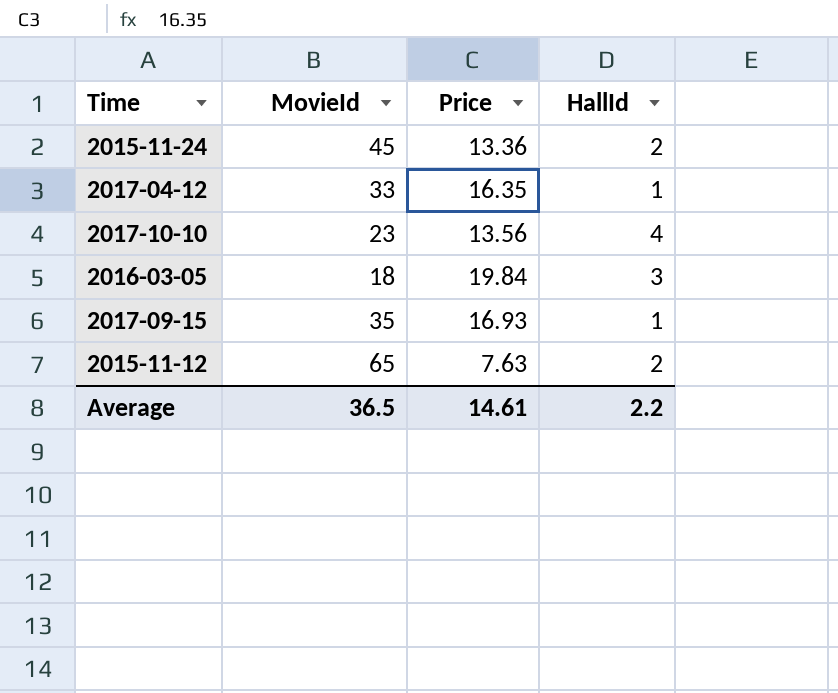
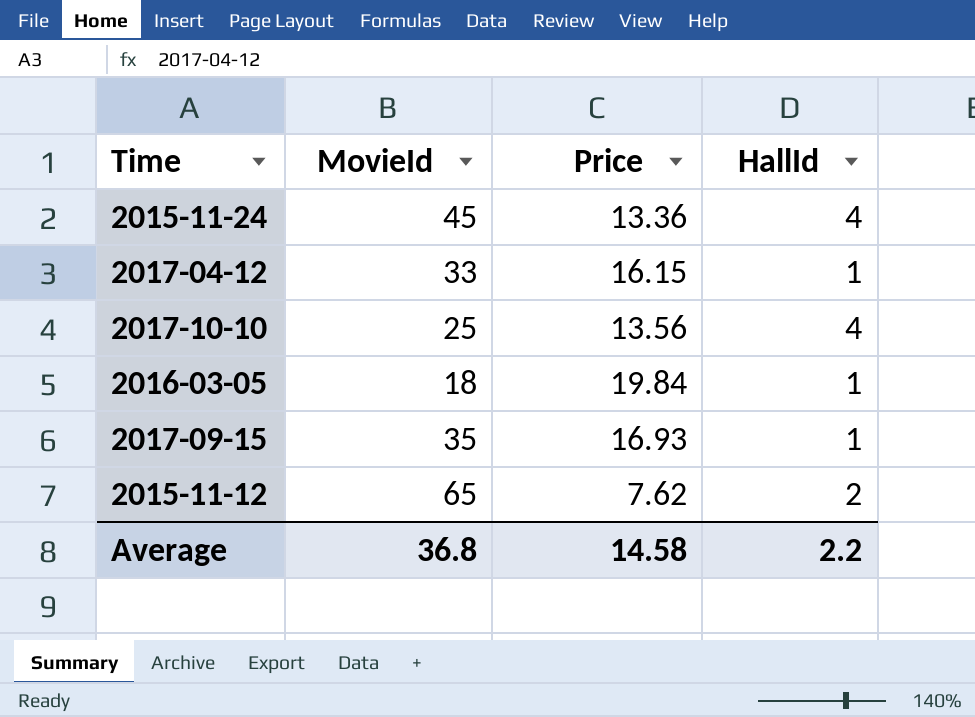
2015-11-24 | HallId: 2 -> 4
2017-04-12 | Price: 16.35 -> 16.15
2017-10-10 | MovieId: 23 -> 25
2016-03-05 | HallId: 3 -> 1
2015-11-12 | Price: 7.63 -> 7.62
Average | MovieId: 36.5 -> 36.8
Average | Price: 14.61 -> 14.58

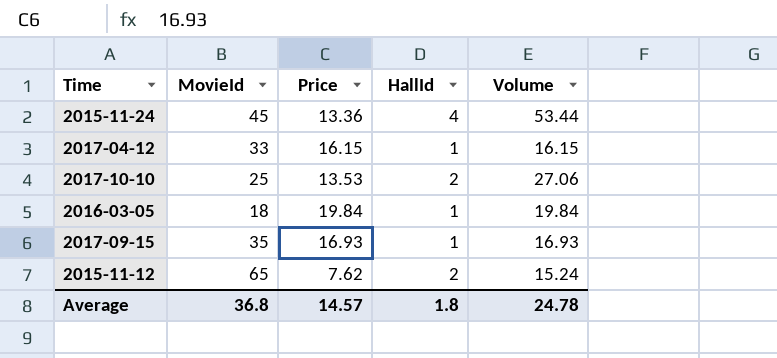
column Volume | formula: none -> [Price] * [HallId]
2017-10-10 | Price: 13.56 -> 13.53
2017-10-10 | HallId: 4 -> 2
Average | Price: 14.58 -> 14.57
Average | HallId: 2.2 -> 1.8

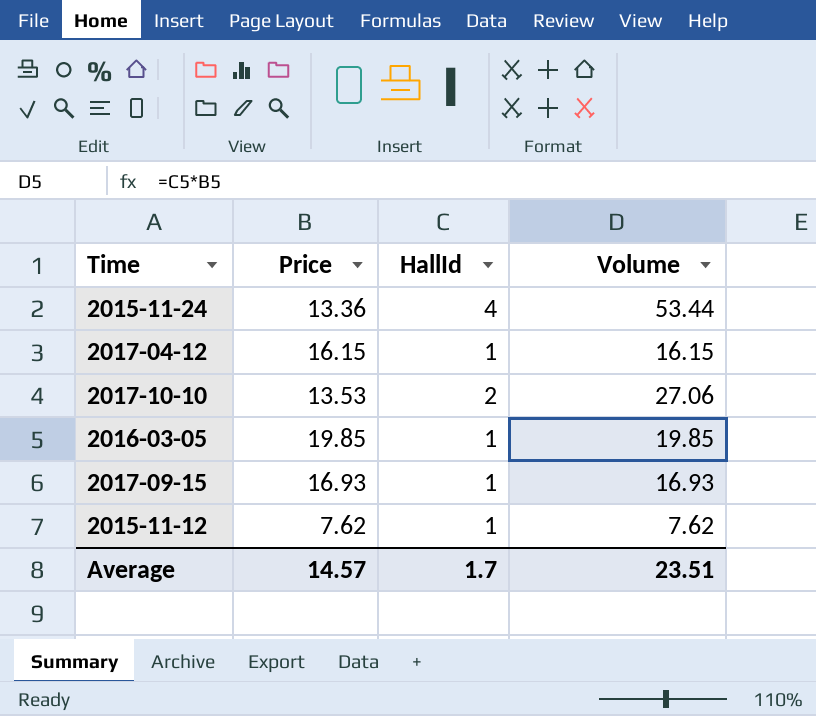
column MovieId | position: 2 -> none
2016-03-05 | Price: 19.84 -> 19.85
2016-03-05 | Volume: 19.84 -> 19.85
2015-11-12 | HallId: 2 -> 1
2015-11-12 | Volume: 15.24 -> 7.62
Average | HallId: 1.8 -> 1.7
Average | Volume: 24.78 -> 23.51

